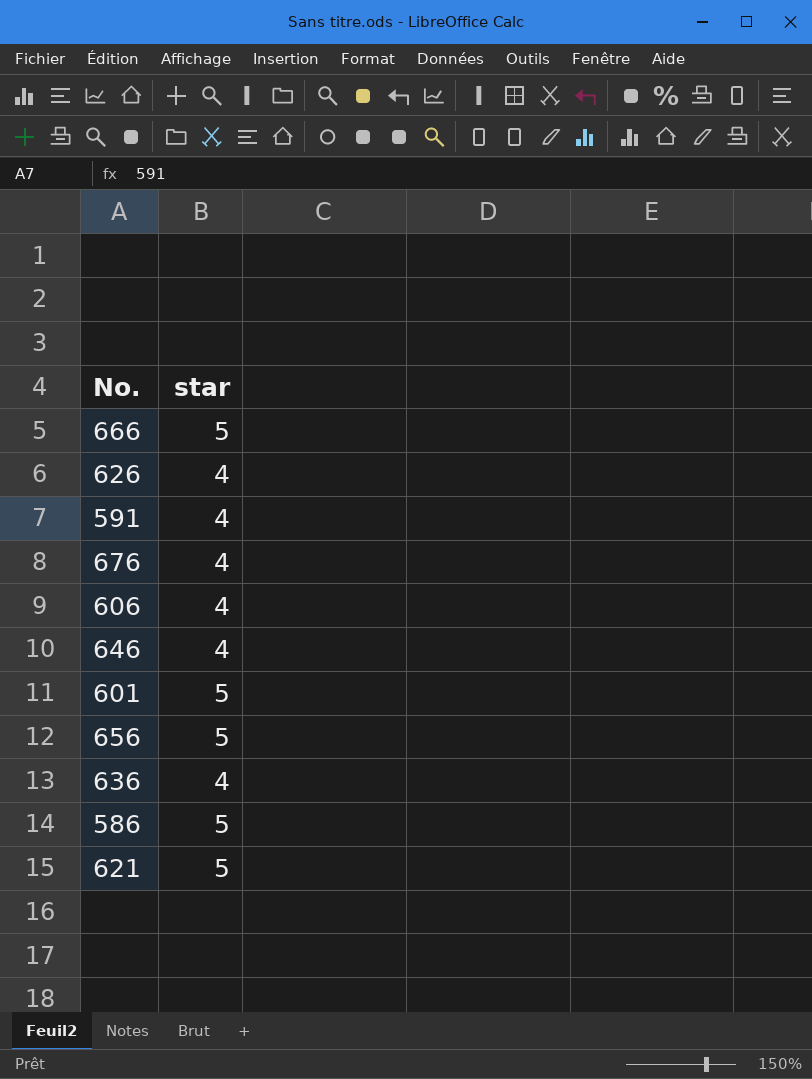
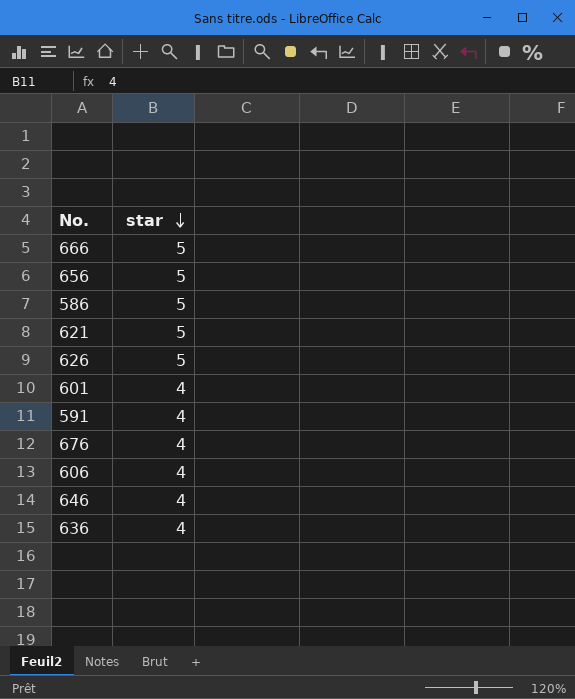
row order: none -> star descending
626 | star: 4 -> 5
601 | star: 5 -> 4

